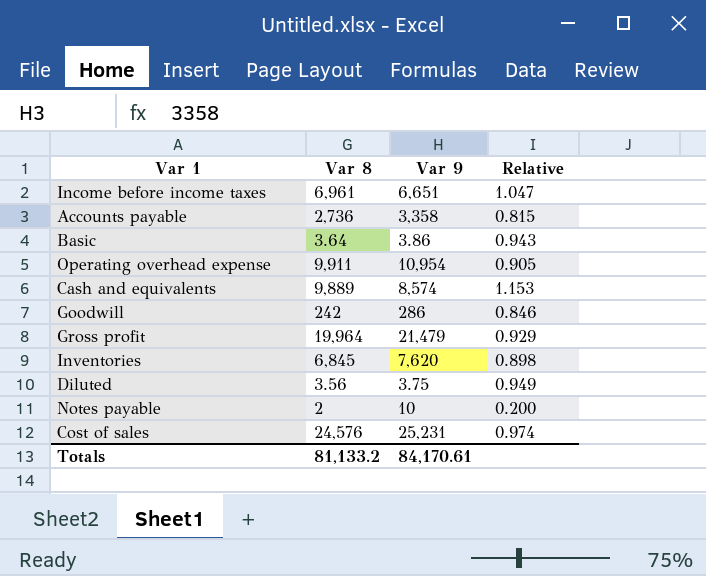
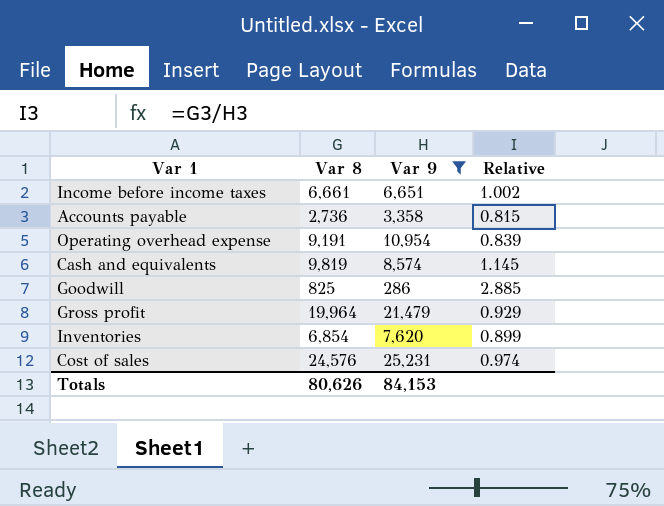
filter: none -> Var 9 >= 286
Income before income taxes | Var 8: 6,961 -> 6,661
Income before income taxes | Relative: 1.047 -> 1.002
Operating overhead expense | Var 8: 9,911 -> 9,191
Operating overhead expense | Relative: 0.905 -> 0.839
Cash and equivalents | Var 8: 9,889 -> 9,819
Cash and equivalents | Relative: 1.153 -> 1.145
Goodwill | Var 8: 242 -> 825
Goodwill | Relative: 0.846 -> 2.885
Inventories | Var 8: 6,845 -> 6,854
Inventories | Relative: 0.898 -> 0.899
Totals | Var 8: 81,133.2 -> 80,626
Totals | Var 9: 84,170.61 -> 84,153

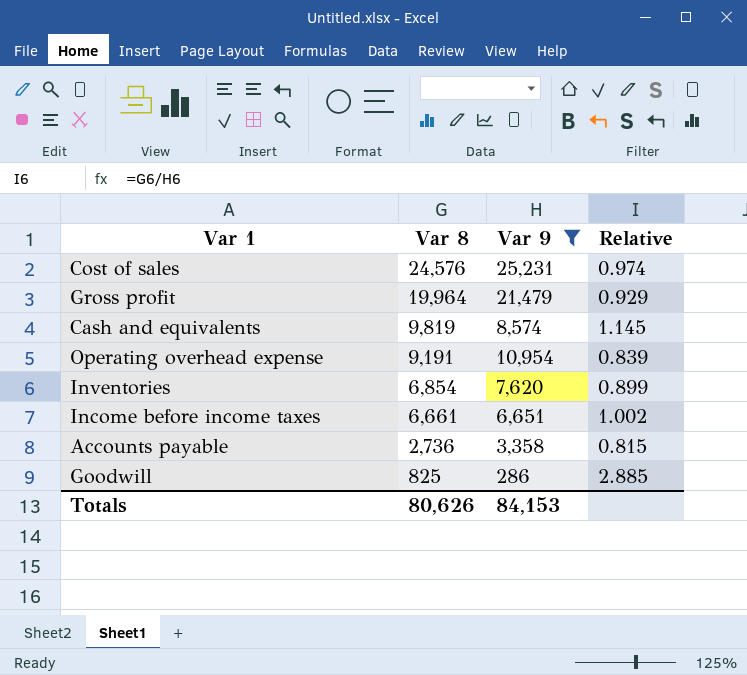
row order: none -> Var 8 descending

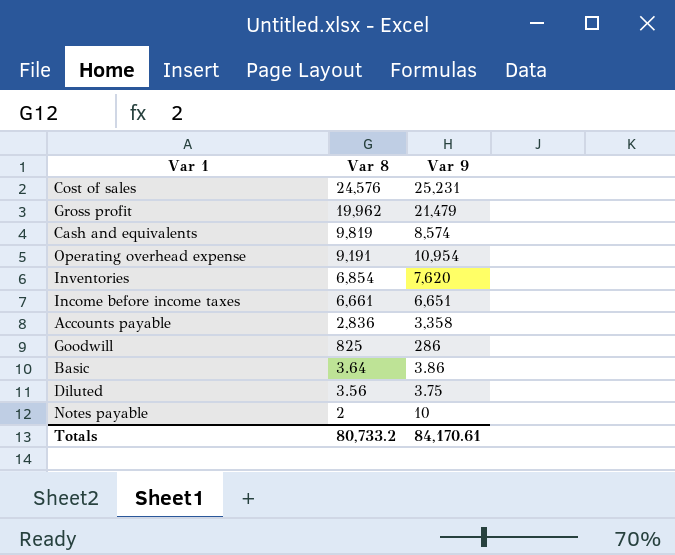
filter: Var 9 >= 286 -> none
column Relative | formula: [Var 8] / [Var 9] -> none
Gross profit | Var 8: 19,964 -> 19,962
Accounts payable | Var 8: 2,736 -> 2,836
Totals | Var 8: 80,626 -> 80,733.2
Totals | Var 9: 84,153 -> 84,170.61

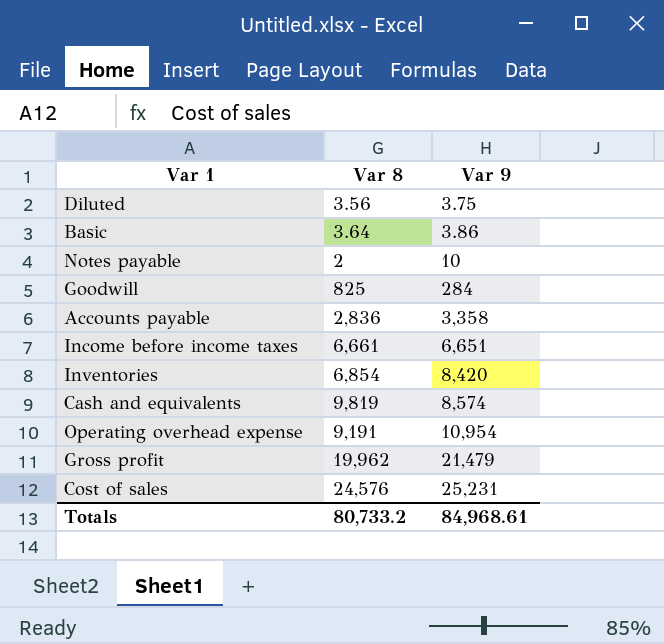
row order: Var 8 descending -> Var 9 ascending
Goodwill | Var 9: 286 -> 284
Inventories | Var 9: 7,620 -> 8,420
Totals | Var 9: 84,170.61 -> 84,968.61

